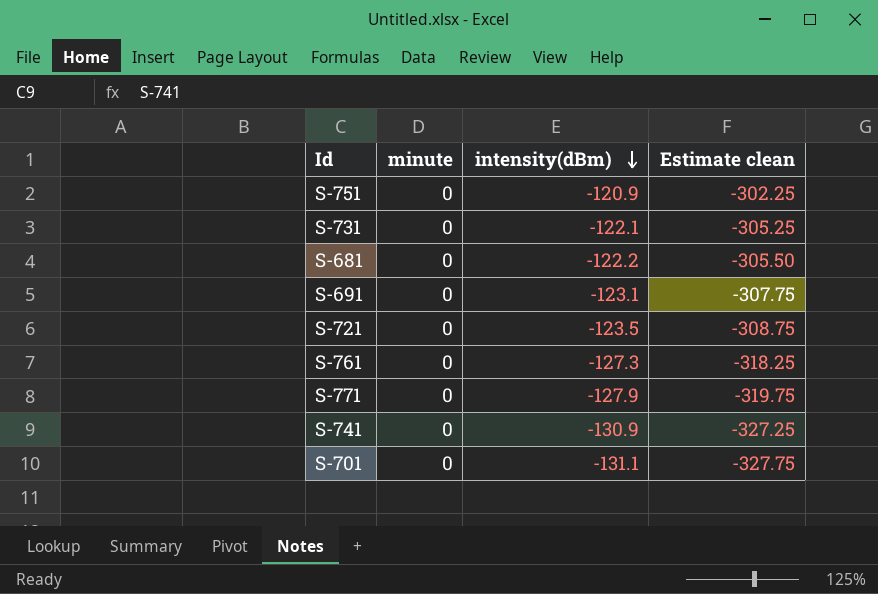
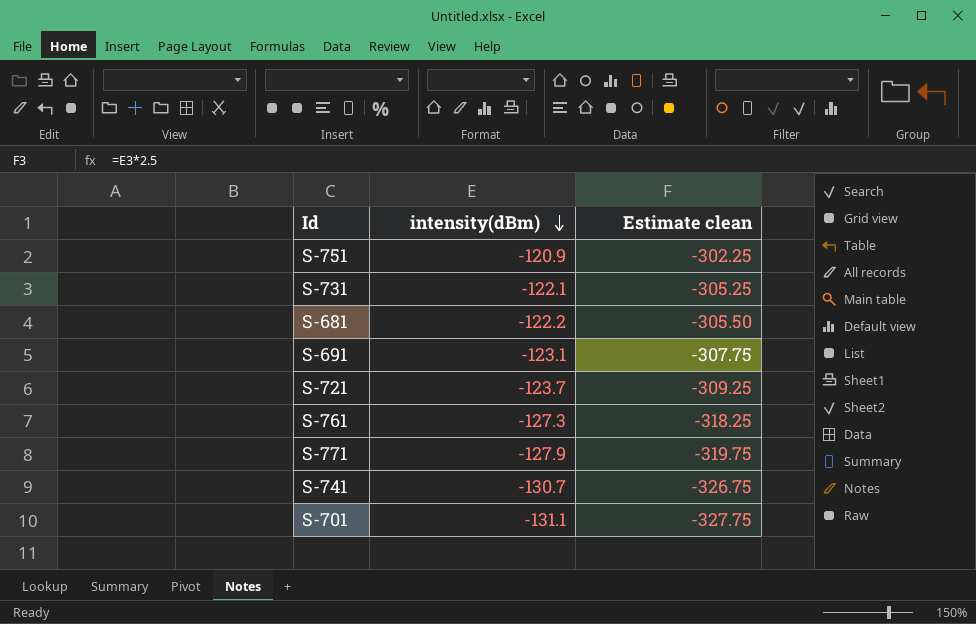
column minute | position: 2 -> none
S-721 | intensity(dBm): -123.5 -> -123.7
S-721 | Estimate clean: -308.75 -> -309.25
S-741 | intensity(dBm): -130.9 -> -130.7
S-741 | Estimate clean: -327.25 -> -326.75

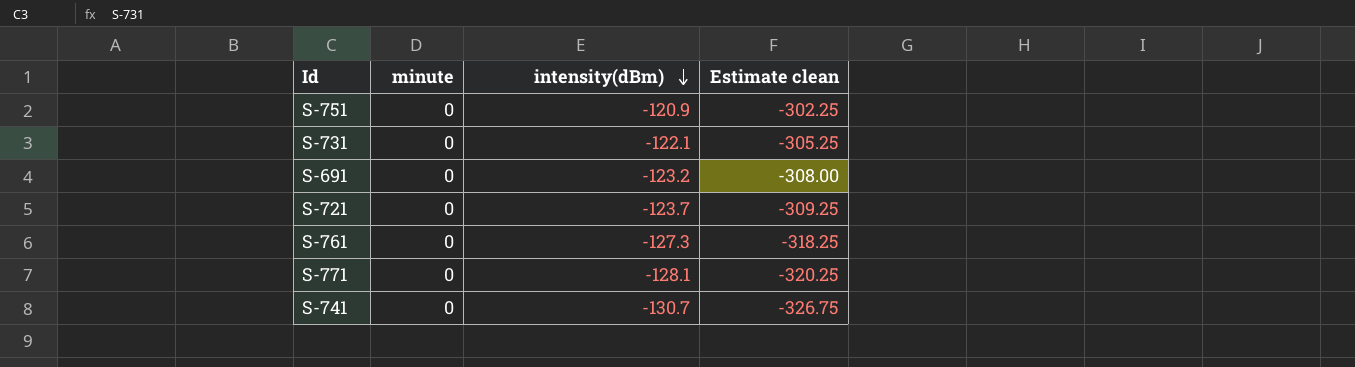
column minute | position: none -> 2
row S-681: -122.2 | -305.50 -> none
row S-701: -131.1 | -327.75 -> none
S-691 | intensity(dBm): -123.1 -> -123.2
S-691 | Estimate clean: -307.75 -> -308.00
S-771 | intensity(dBm): -127.9 -> -128.1
S-771 | Estimate clean: -319.75 -> -320.25

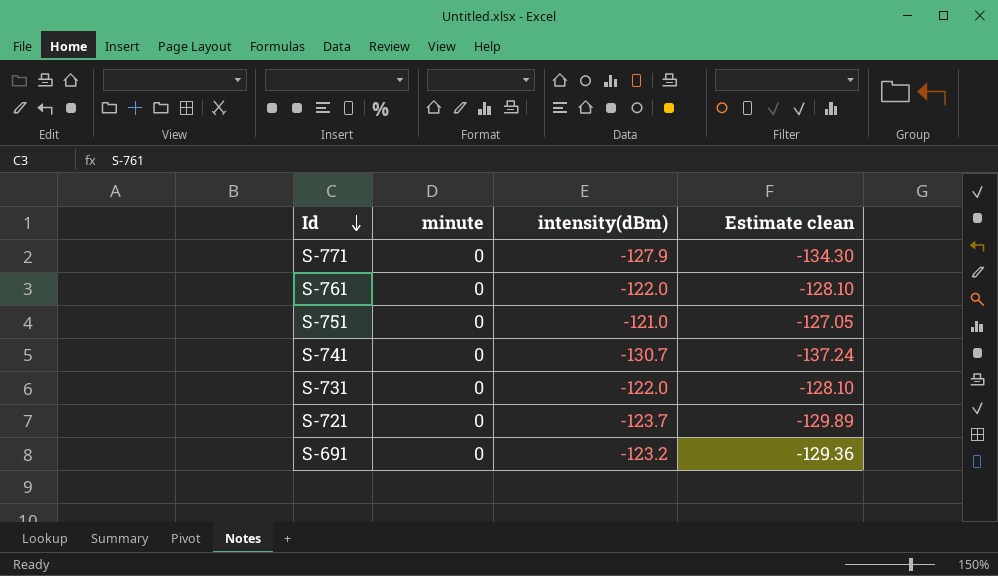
row order: intensity(dBm) descending -> Id descending
column Estimate clean | formula: [intensity(dBm)] * 2.5 -> [intensity(dBm)] * 1.05
S-771 | intensity(dBm): -128.1 -> -127.9
S-761 | intensity(dBm): -127.3 -> -122.0
S-751 | intensity(dBm): -120.9 -> -121.0
S-731 | intensity(dBm): -122.1 -> -122.0

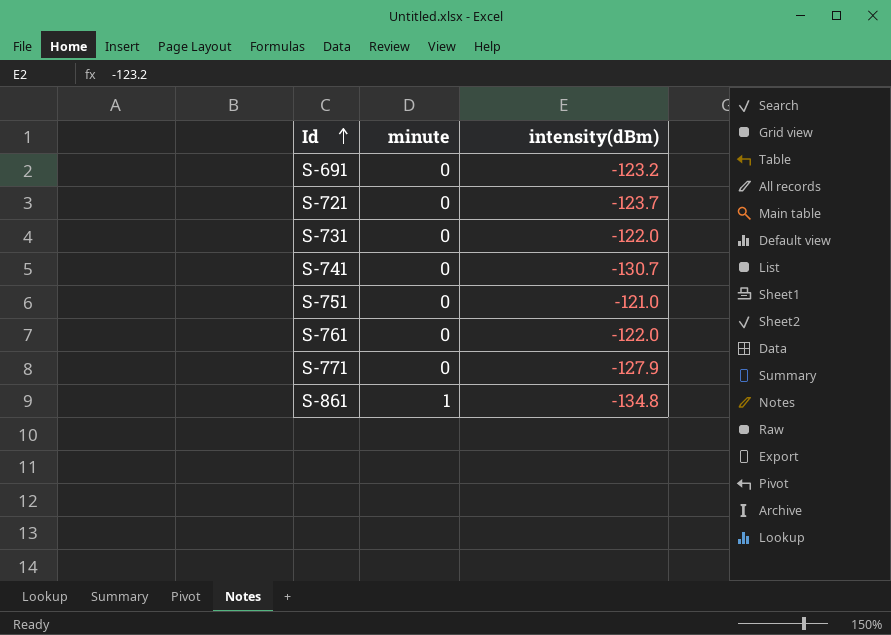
row order: Id descending -> Id ascending
column Estimate clean | formula: [intensity(dBm)] * 1.05 -> none
row S-861: none -> 1 | -134.8

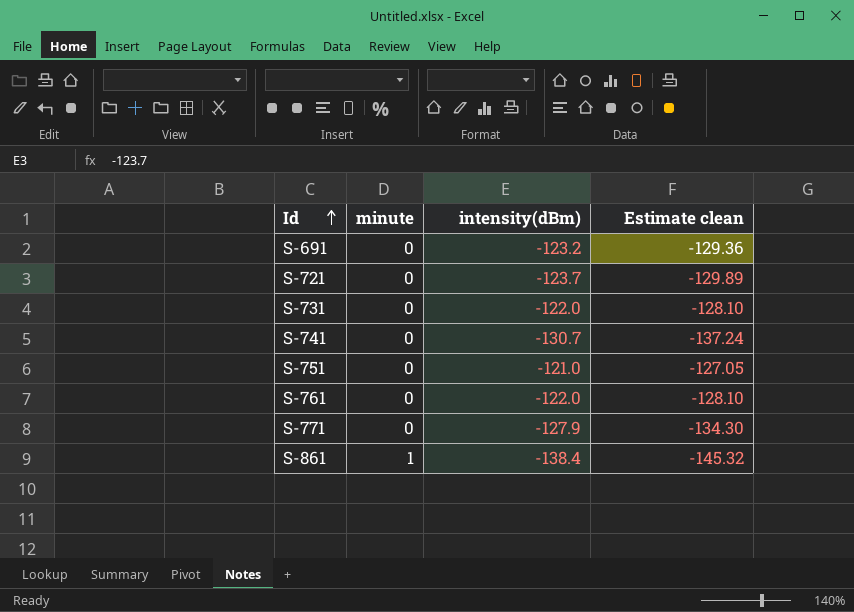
column Estimate clean | formula: none -> [intensity(dBm)] * 1.05
S-861 | intensity(dBm): -134.8 -> -138.4

